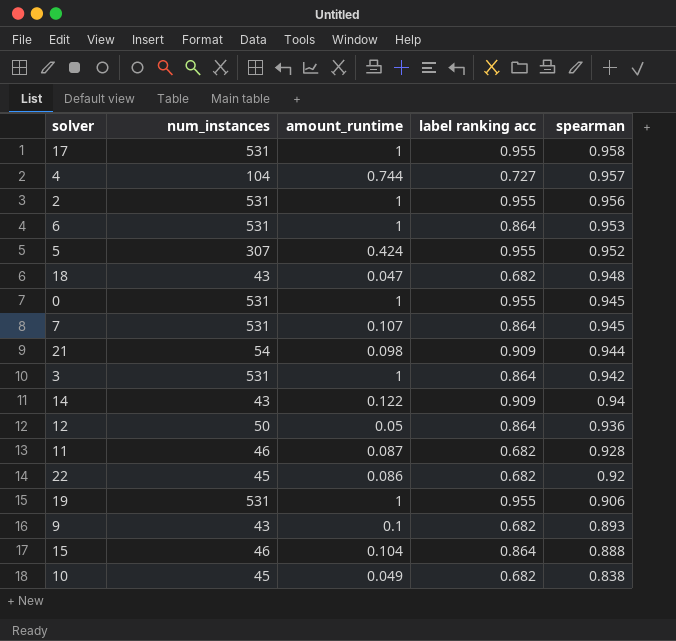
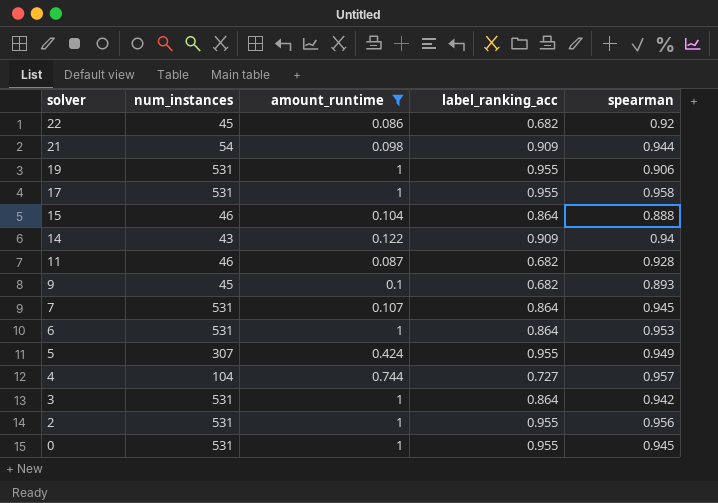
filter: none -> amount_runtime >= 0.086
row order: spearman descending -> solver descending
column name: label ranking acc -> label_ranking_acc
9 | num_instances: 43 -> 45
5 | spearman: 0.952 -> 0.949

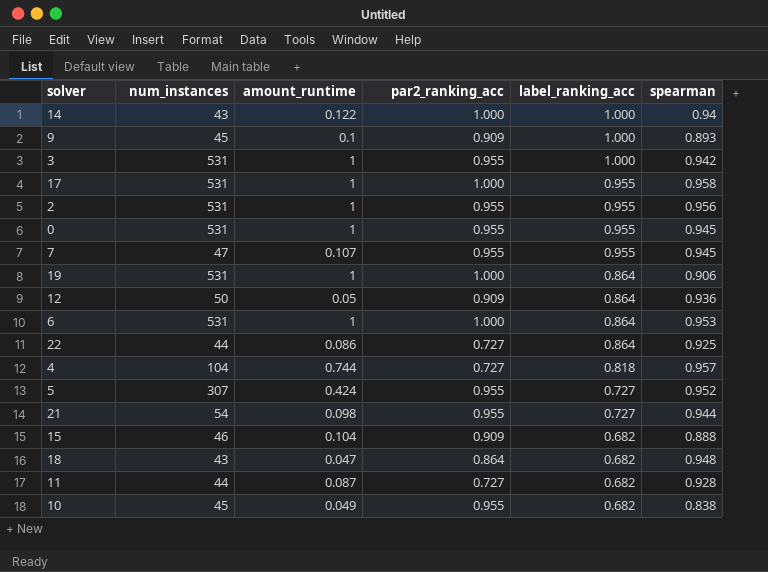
filter: amount_runtime >= 0.086 -> none
row order: solver descending -> label_ranking_acc descending
column par2_ranking_acc | position: none -> 4
14 | label_ranking_acc: 0.909 -> 1.000
9 | label_ranking_acc: 0.682 -> 1.000
3 | label_ranking_acc: 0.864 -> 1.000
7 | num_instances: 531 -> 47
7 | label_ranking_acc: 0.864 -> 0.955
19 | label_ranking_acc: 0.955 -> 0.864
22 | num_instances: 45 -> 44
22 | label_ranking_acc: 0.682 -> 0.864
22 | spearman: 0.92 -> 0.925
4 | label_ranking_acc: 0.727 -> 0.818
5 | label_ranking_acc: 0.955 -> 0.727
5 | spearman: 0.949 -> 0.952
21 | label_ranking_acc: 0.909 -> 0.727
15 | label_ranking_acc: 0.864 -> 0.682
11 | num_instances: 46 -> 44

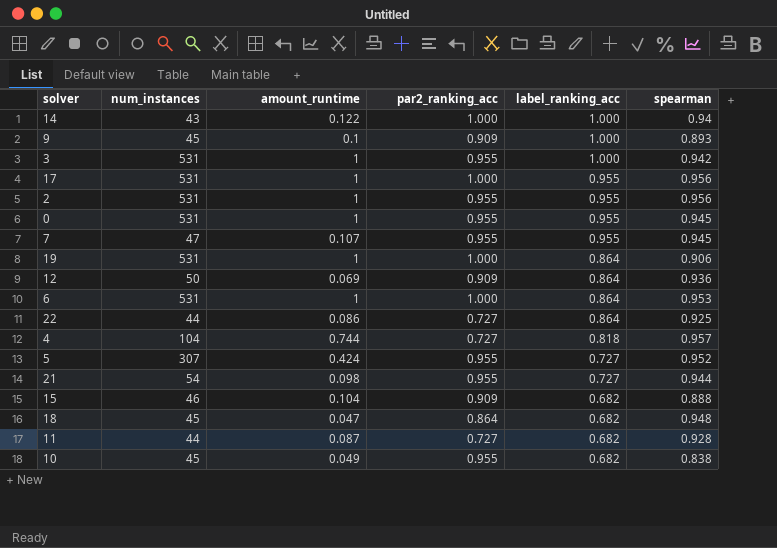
17 | spearman: 0.958 -> 0.956
12 | amount_runtime: 0.05 -> 0.069
18 | num_instances: 43 -> 45

